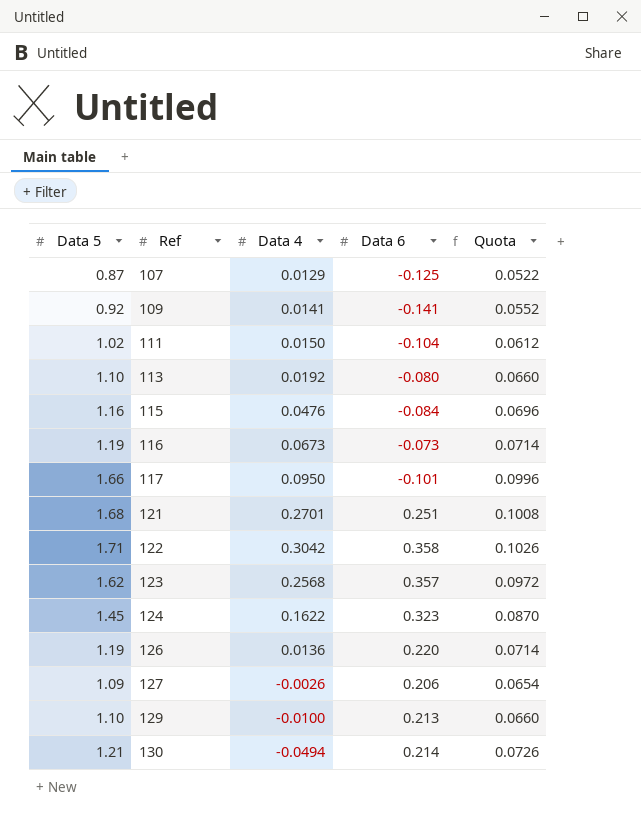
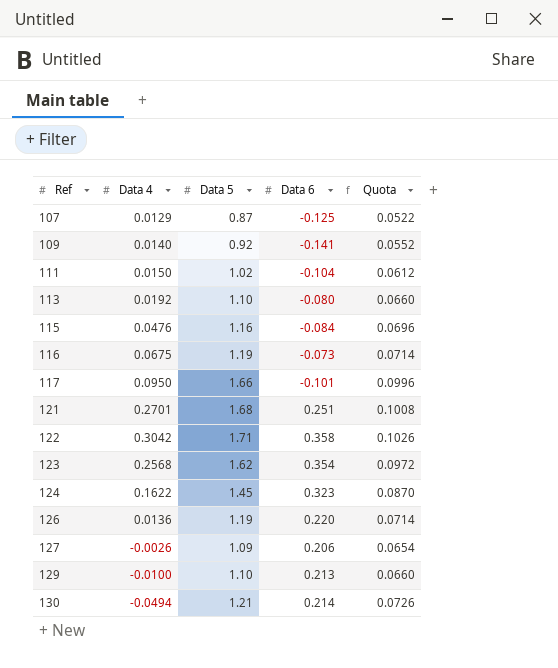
column Data 5 | position: 1 -> 3
109 | Data 4: 0.0141 -> 0.0140
116 | Data 4: 0.0673 -> 0.0675
123 | Data 6: 0.357 -> 0.354

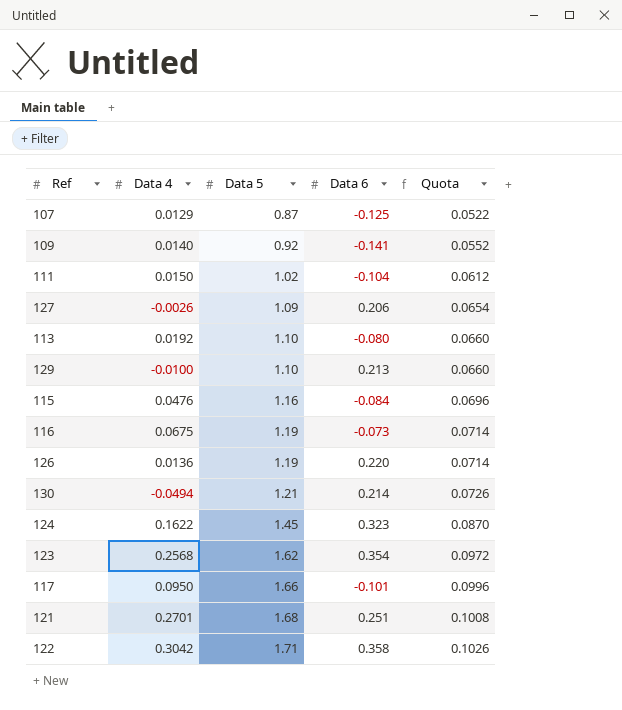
row order: Ref ascending -> Data 5 ascending

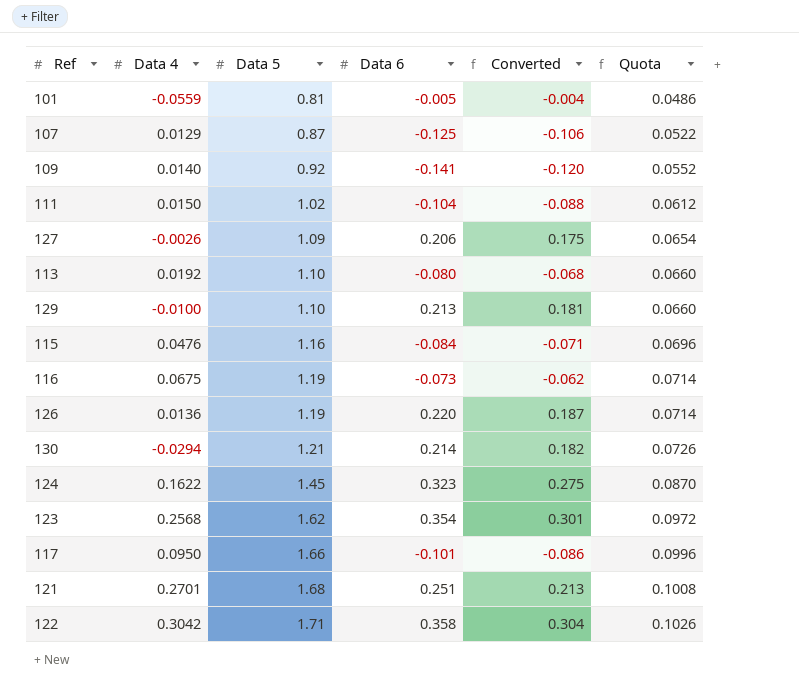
column Converted | formula: none -> [Data 6] * 0.85
row 101: none -> -0.0559 | 0.81 | -0.005 | -0.004 | 0.0486
130 | Data 4: -0.0494 -> -0.0294

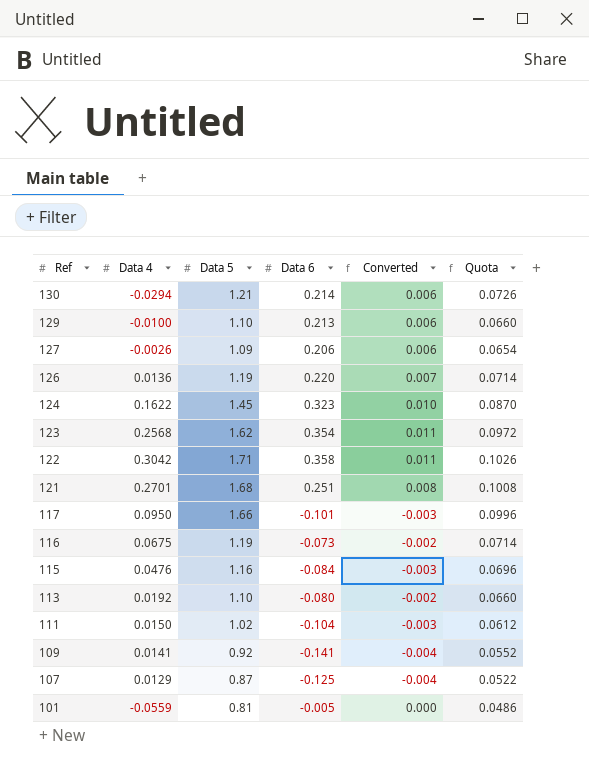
row order: Data 5 ascending -> Ref descending
column Converted | formula: [Data 6] * 0.85 -> [Data 6] * 0.03
109 | Data 4: 0.0140 -> 0.0141

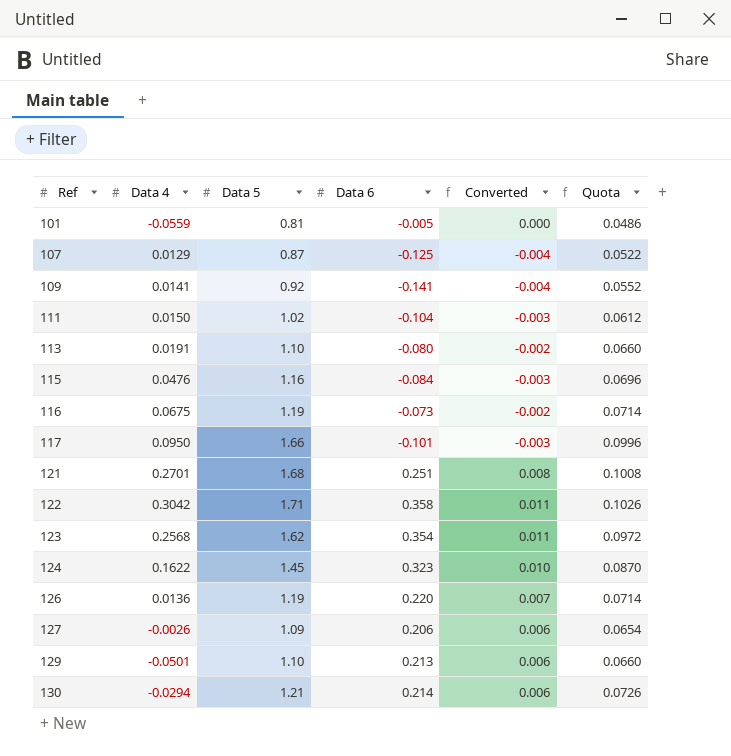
row order: Ref descending -> Ref ascending
113 | Data 4: 0.0192 -> 0.0191
129 | Data 4: -0.0100 -> -0.0501

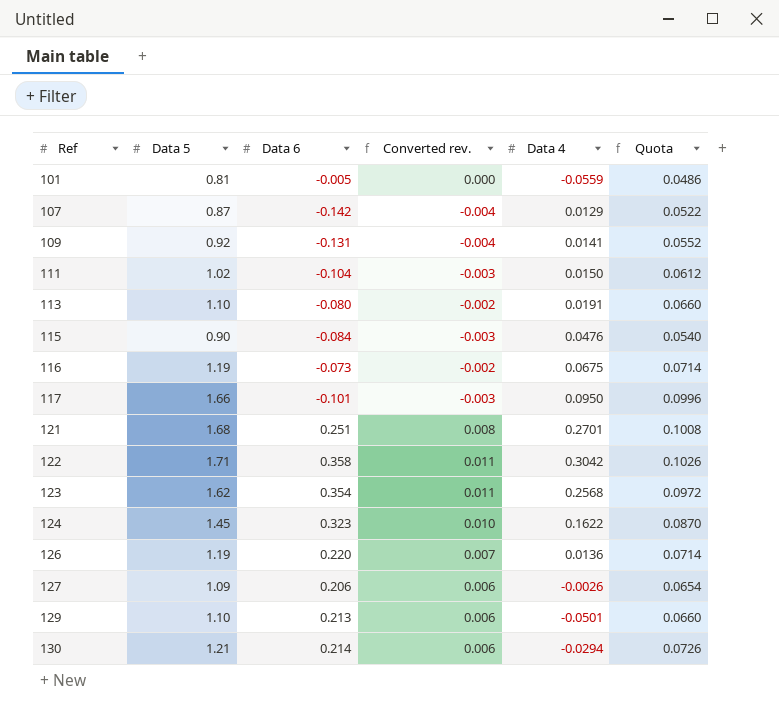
column name: Converted -> Converted rev.
column Data 4 | position: 2 -> 5
107 | Data 6: -0.125 -> -0.142
109 | Data 6: -0.141 -> -0.131
115 | Data 5: 1.16 -> 0.90
115 | Quota: 0.0696 -> 0.0540

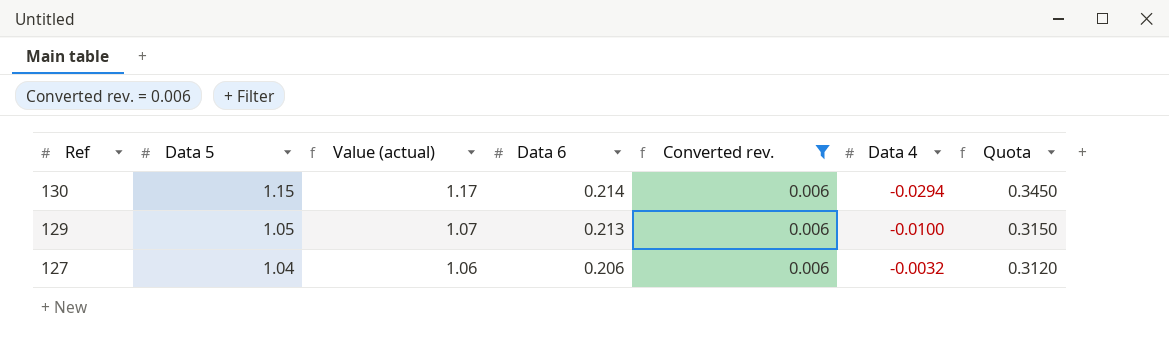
filter: none -> Converted rev. = 0.006
row order: Ref ascending -> Ref descending
column Value (actual) | formula: none -> [Data 5] * 1.02
column Quota | formula: [Data 5] * 0.06 -> [Data 5] * 0.3
130 | Data 5: 1.21 -> 1.15
129 | Data 5: 1.10 -> 1.05
129 | Data 4: -0.0501 -> -0.0100
127 | Data 5: 1.09 -> 1.04
127 | Data 4: -0.0026 -> -0.0032

